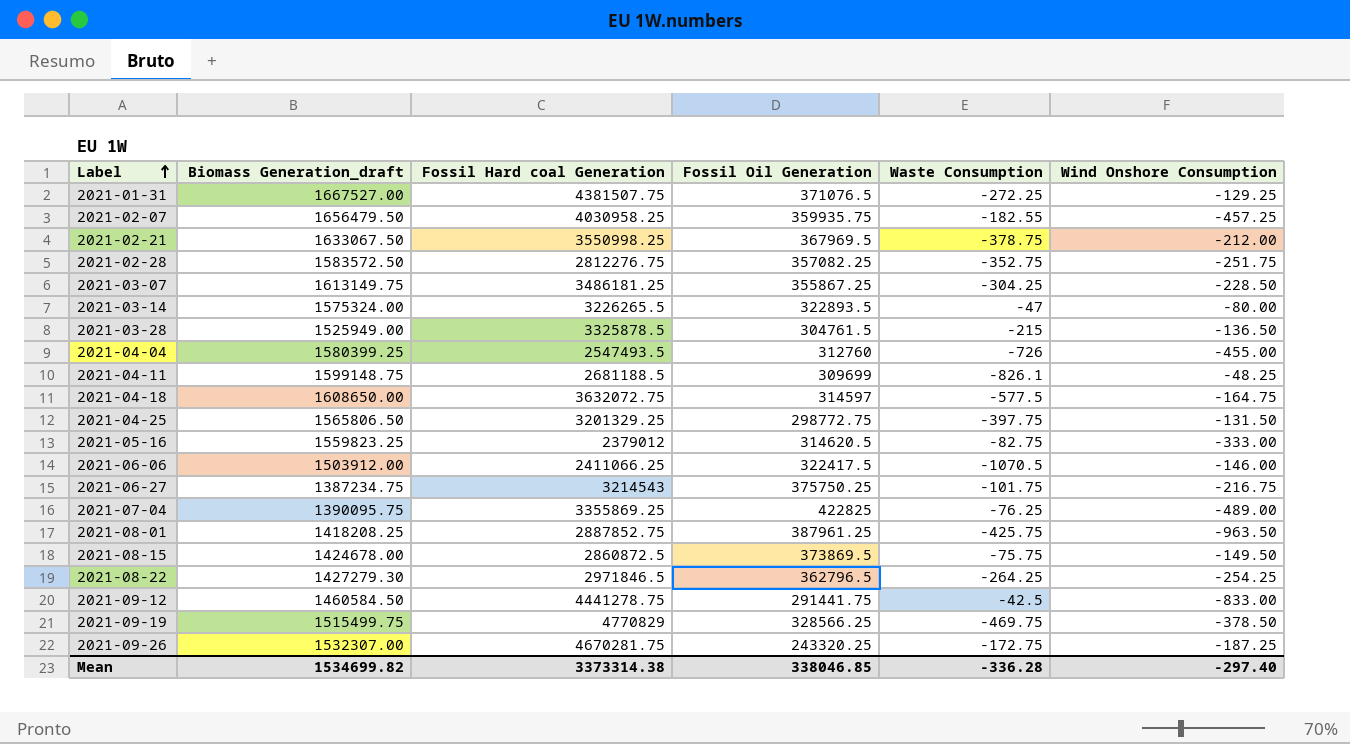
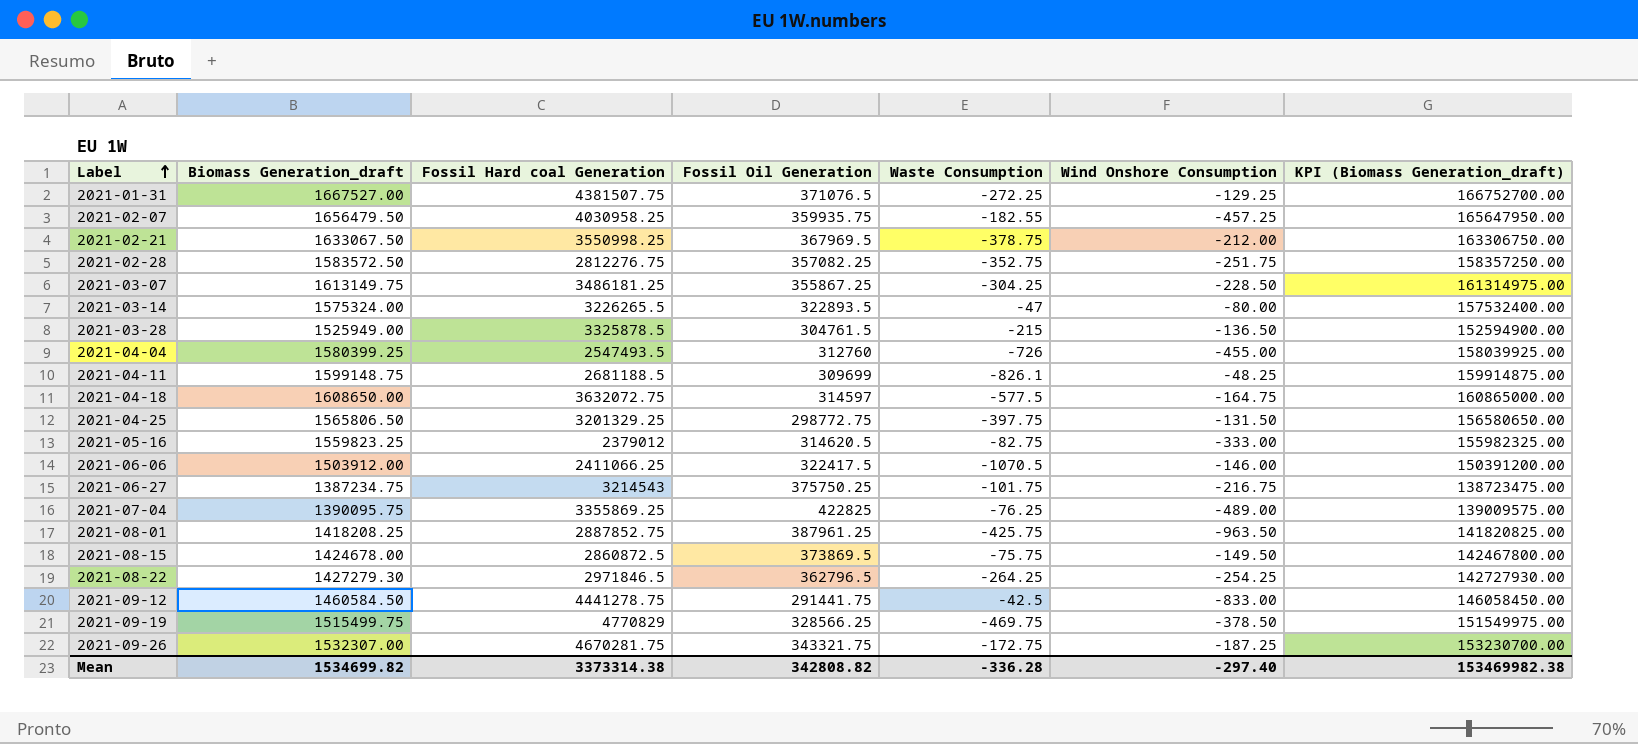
column KPI (Biomass Generation_draft) | formula: none -> [Biomass Generation_draft] * 100
2021-09-26 | Fossil Oil Generation: 243320.25 -> 343321.75
Mean | Fossil Oil Generation: 338046.85 -> 342808.82

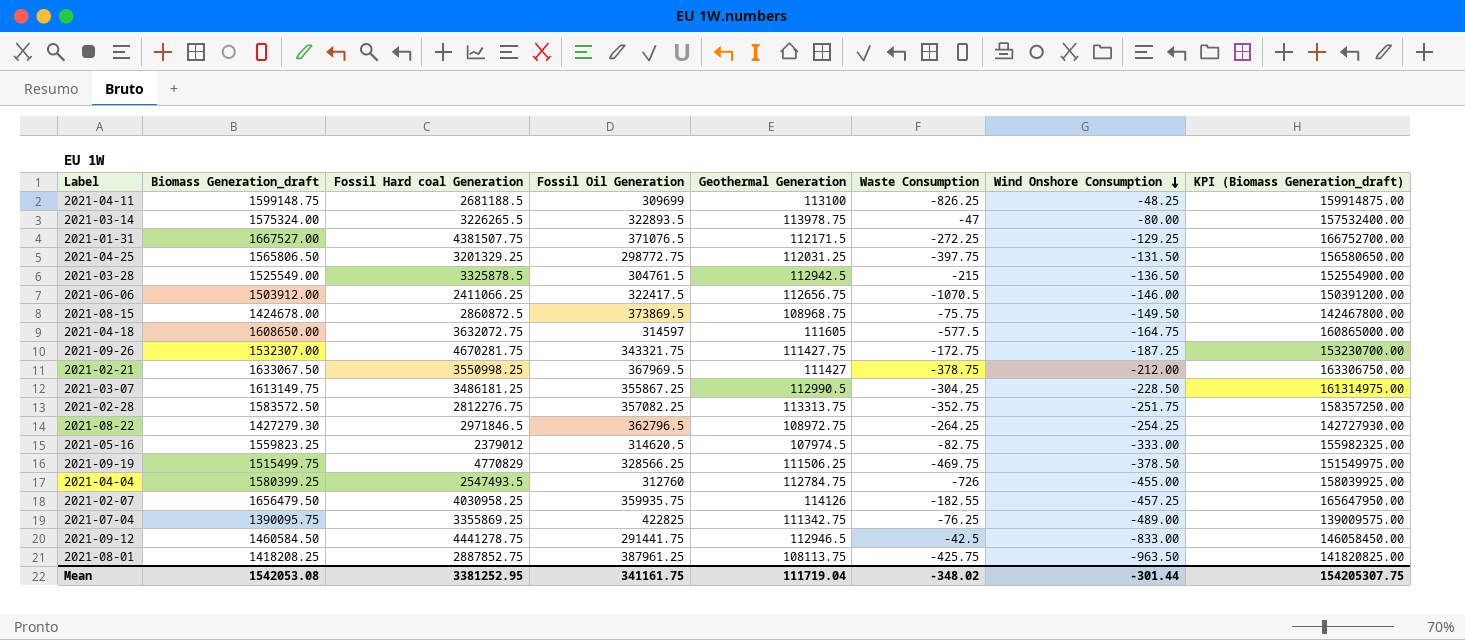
row order: Label ascending -> Wind Onshore Consumption descending
column Geothermal Generation | position: none -> 5
row 2021-06-27: 1387234.75 | 3214543 | 375750.25 | -101.75 | -216.75 | 138723475.00 -> none
2021-04-11 | Waste Consumption: -826.1 -> -826.25
2021-03-28 | Biomass Generation_draft: 1525949.00 -> 1525549.00
2021-03-28 | KPI (Biomass Generation_draft): 152594900.00 -> 152554900.00
Mean | Biomass Generation_draft: 1534699.82 -> 1542053.08
Mean | Fossil Hard coal Generation: 3373314.38 -> 3381252.95
Mean | Fossil Oil Generation: 342808.82 -> 341161.75
Mean | Waste Consumption: -336.28 -> -348.02
Mean | Wind Onshore Consumption: -297.40 -> -301.44
Mean | KPI (Biomass Generation_draft): 153469982.38 -> 154205307.75

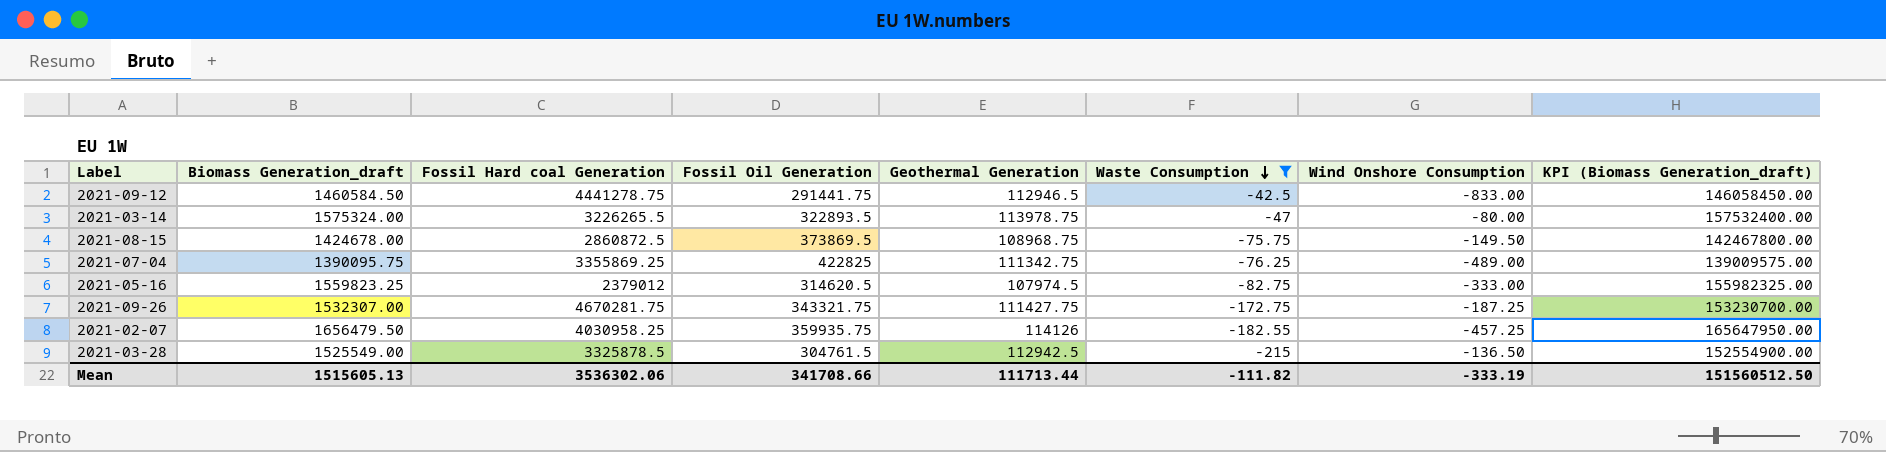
filter: none -> Waste Consumption >= -215
row order: Wind Onshore Consumption descending -> Waste Consumption descending
Mean | Biomass Generation_draft: 1542053.08 -> 1515605.13
Mean | Fossil Hard coal Generation: 3381252.95 -> 3536302.06
Mean | Fossil Oil Generation: 341161.75 -> 341708.66
Mean | Geothermal Generation: 111719.04 -> 111713.44
Mean | Waste Consumption: -348.02 -> -111.82
Mean | Wind Onshore Consumption: -301.44 -> -333.19
Mean | KPI (Biomass Generation_draft): 154205307.75 -> 151560512.50

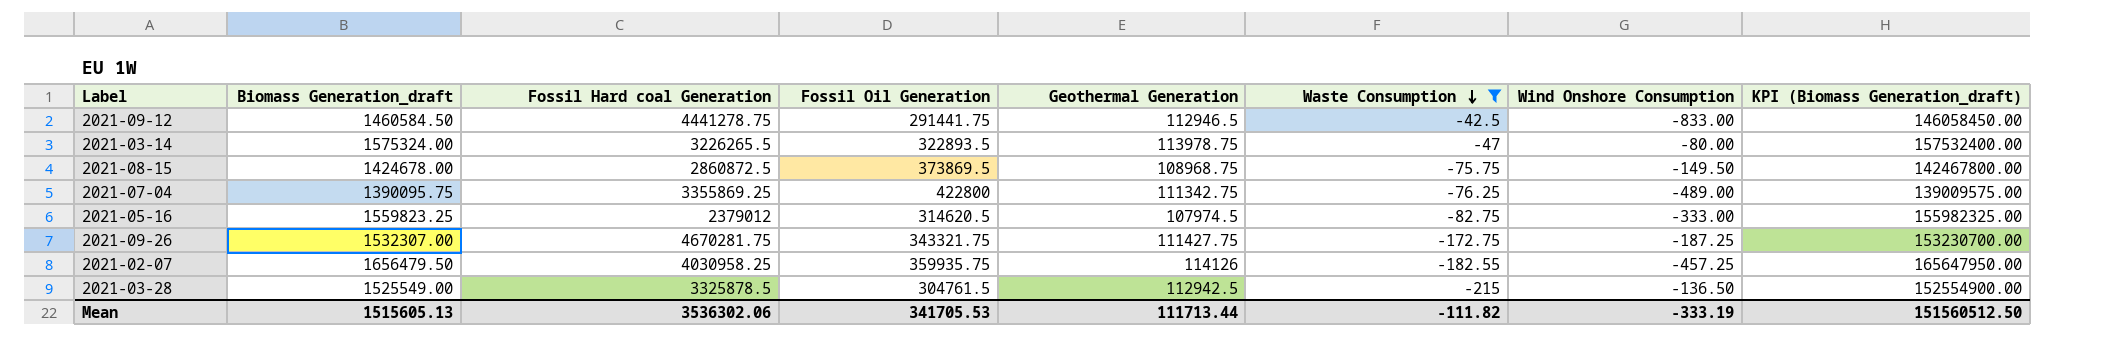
2021-07-04 | Fossil Oil Generation: 422825 -> 422800
Mean | Fossil Oil Generation: 341708.66 -> 341705.53

